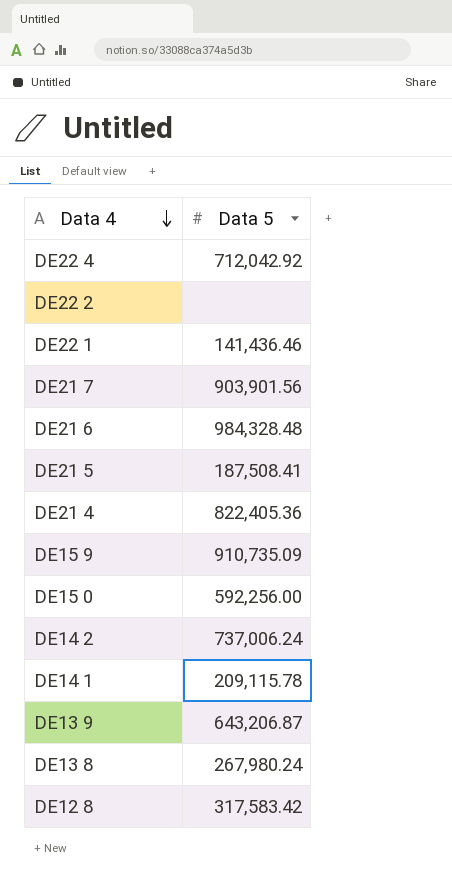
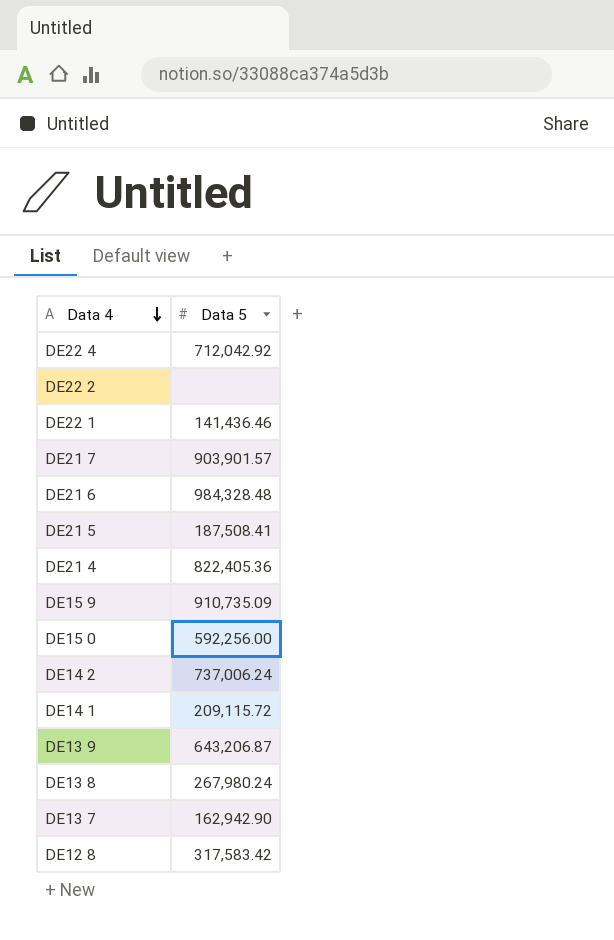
DE21 7 | Data 5: 903,901.56 -> 903,901.57
DE14 1 | Data 5: 209,115.78 -> 209,115.72
row DE13 7: none -> 162,942.90

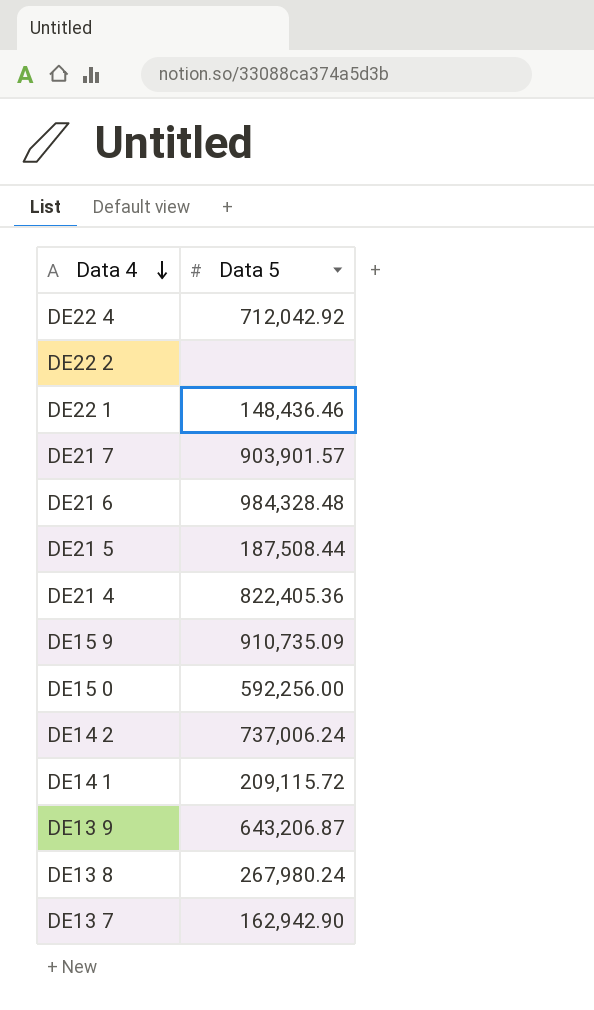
row DE12 8: 317,583.42 -> none
DE22 1 | Data 5: 141,436.46 -> 148,436.46
DE21 5 | Data 5: 187,508.41 -> 187,508.44

